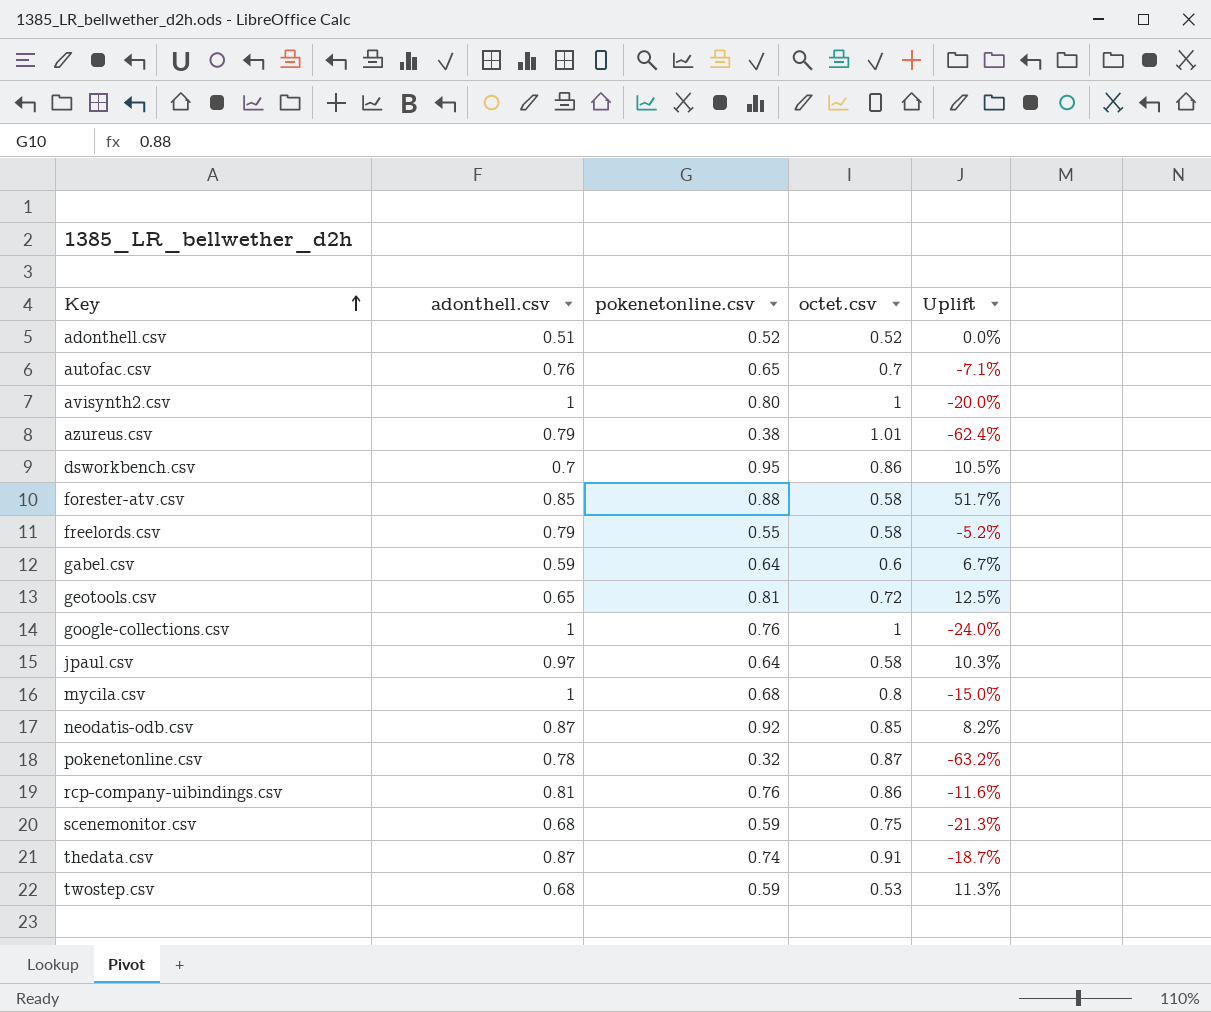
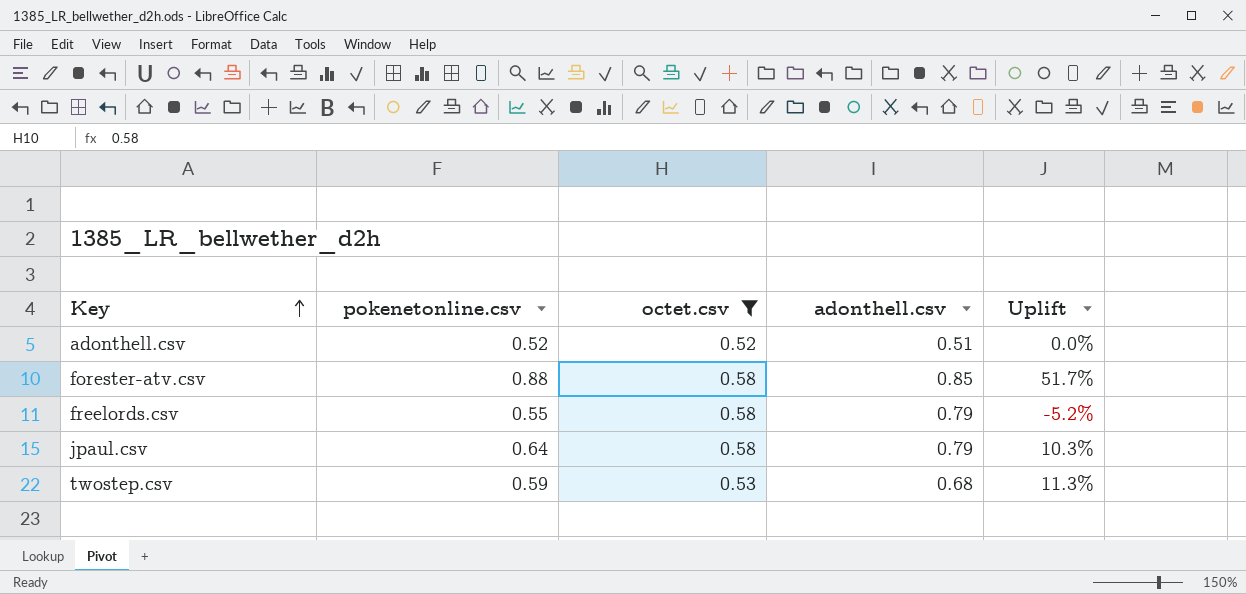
filter: none -> octet.csv <= 0.58
column adonthell.csv | position: 2 -> 4
jpaul.csv | adonthell.csv: 0.97 -> 0.79

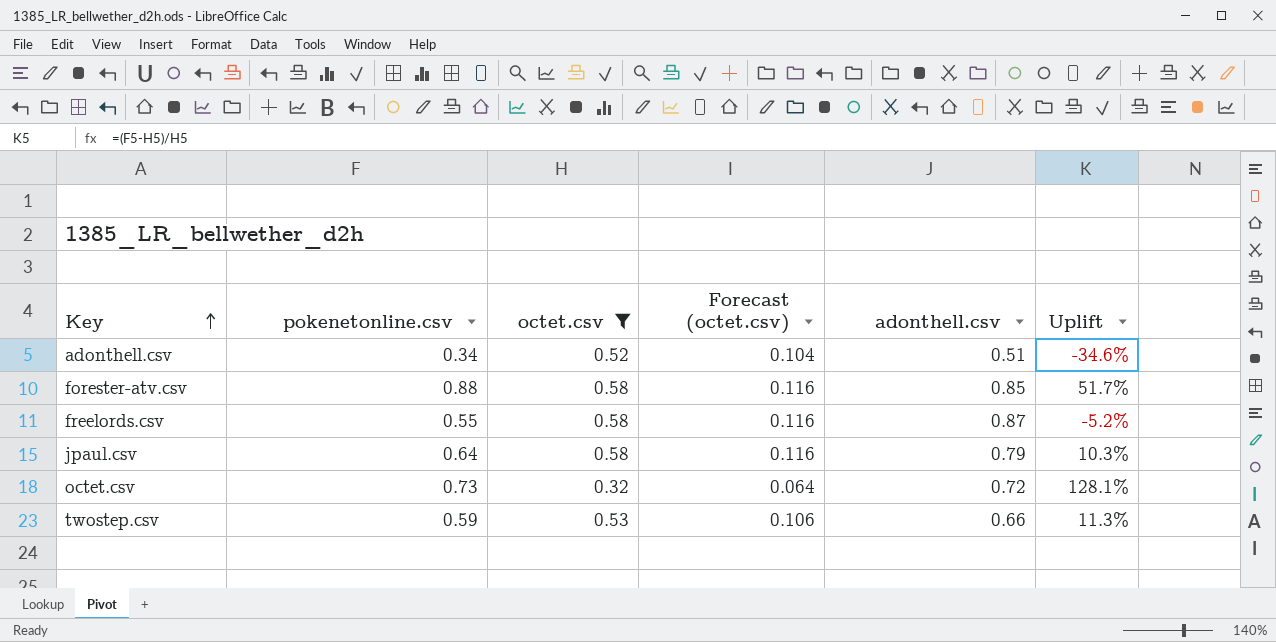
column Forecast (octet.csv) | formula: none -> [octet.csv] * 0.2
adonthell.csv | pokenetonline.csv: 0.52 -> 0.34
adonthell.csv | Uplift: 0.0% -> -34.6%
freelords.csv | adonthell.csv: 0.79 -> 0.87
row octet.csv: none -> 0.73 | 0.32 | 0.064 | 0.72 | 128.1%
twostep.csv | adonthell.csv: 0.68 -> 0.66

